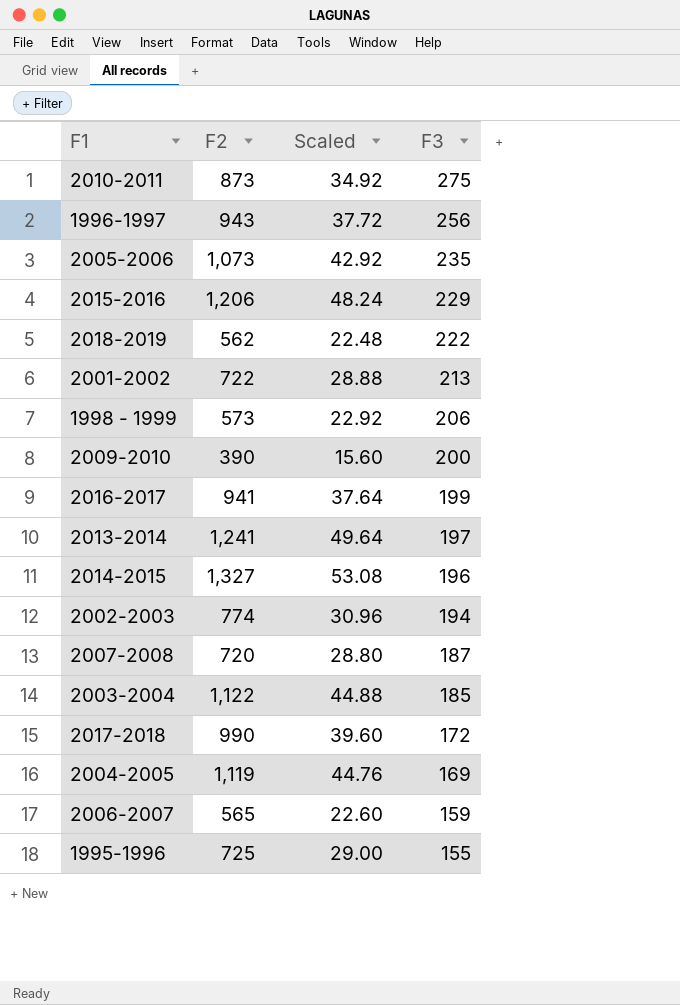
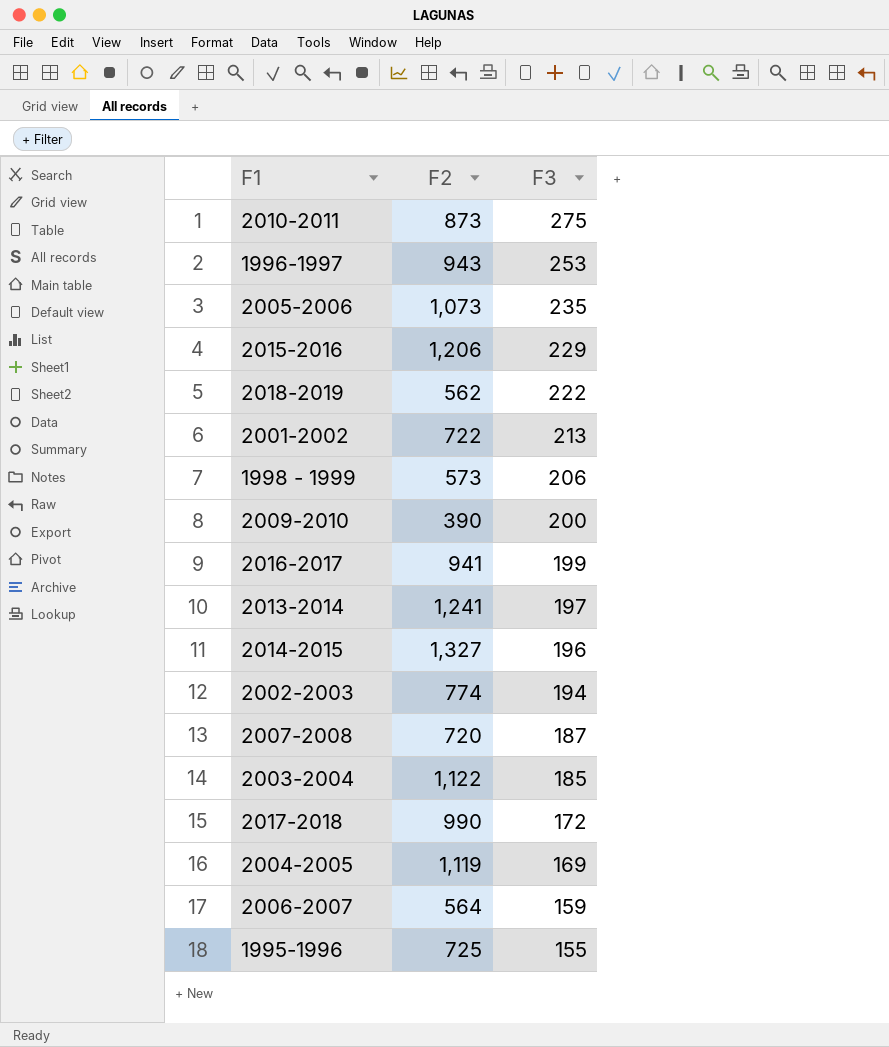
column Scaled | formula: [F2] * 0.04 -> none
1996-1997 | F3: 256 -> 253
2006-2007 | F2: 565 -> 564

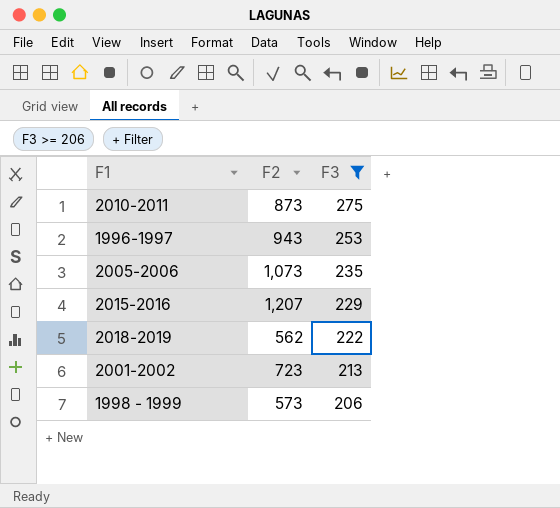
filter: none -> F3 >= 206
2015-2016 | F2: 1,206 -> 1,207
2001-2002 | F2: 722 -> 723

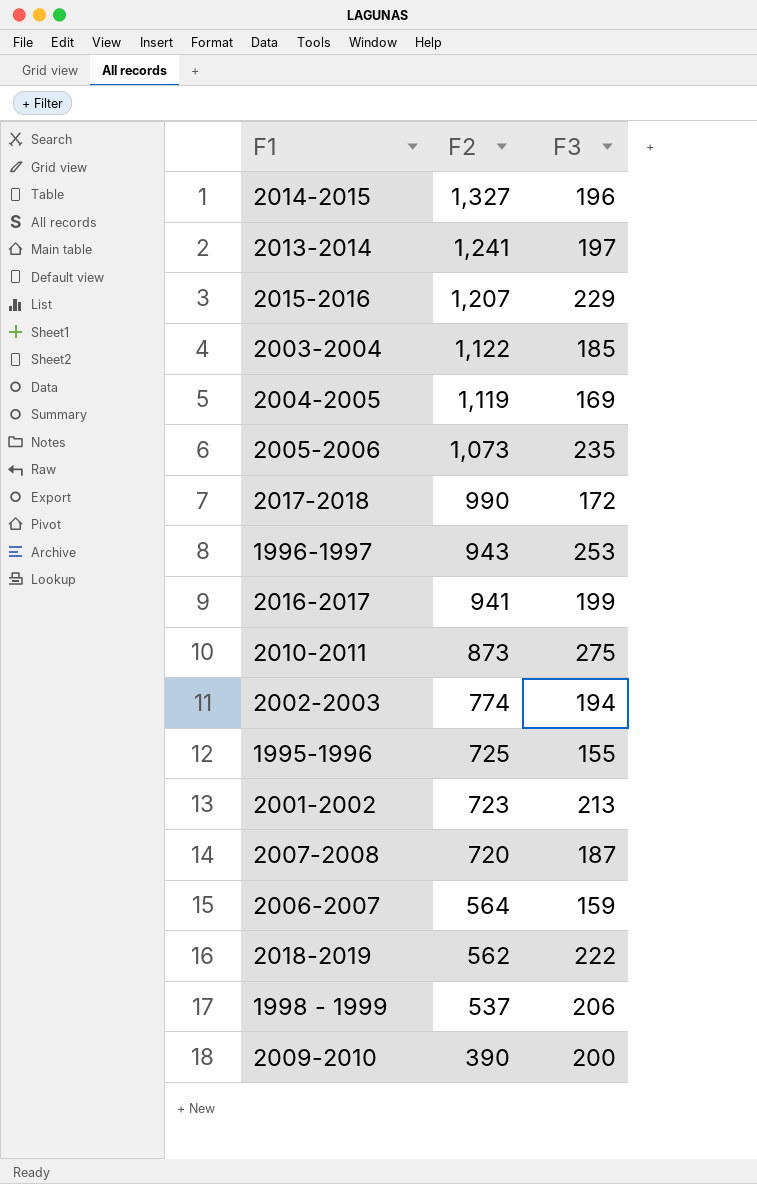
filter: F3 >= 206 -> none
row order: F3 descending -> F2 descending
1998 - 1999 | F2: 573 -> 537

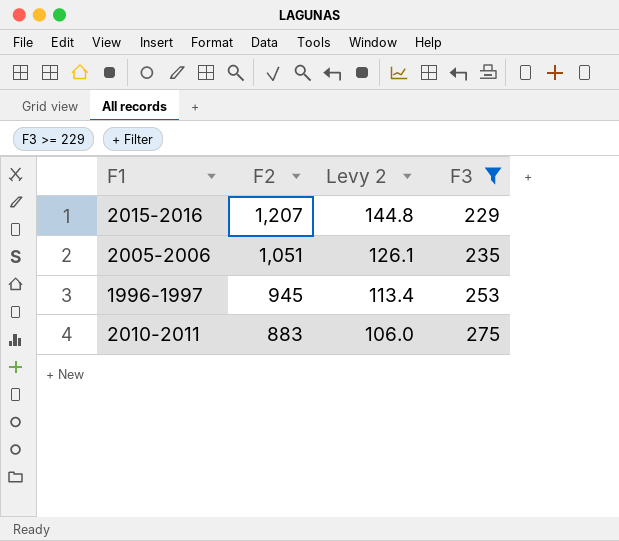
filter: none -> F3 >= 229
column Levy 2 | formula: none -> [F2] * 0.12
2005-2006 | F2: 1,073 -> 1,051
1996-1997 | F2: 943 -> 945
2010-2011 | F2: 873 -> 883

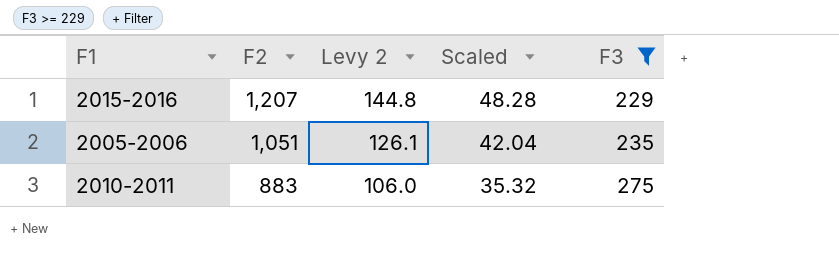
column Scaled | formula: none -> [F2] * 0.04
row 1996-1997: 945 | 113.4 | 253 -> none

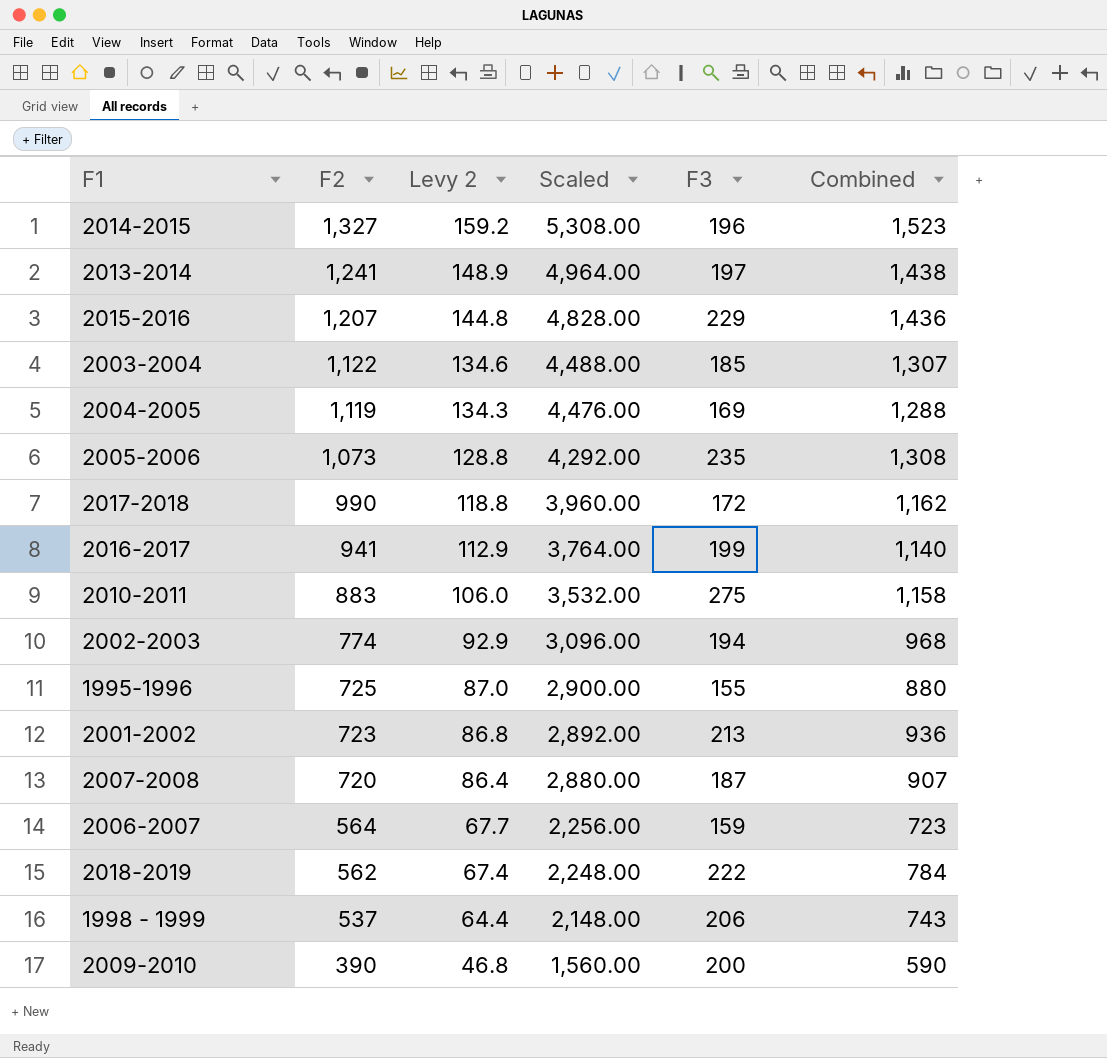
filter: F3 >= 229 -> none
column Scaled | formula: [F2] * 0.04 -> [F2] * 4
column Combined | formula: none -> [F2] + [F3]
2005-2006 | F2: 1,051 -> 1,073
2005-2006 | Levy 2: 126.1 -> 128.8

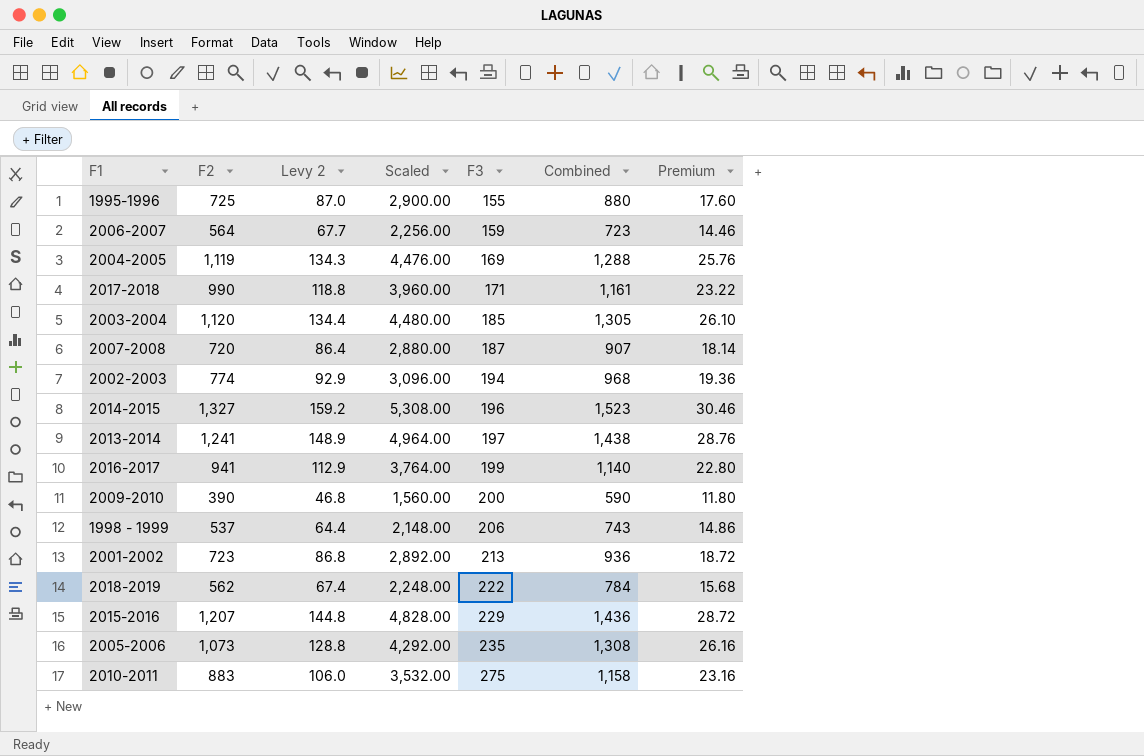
row order: F2 descending -> F3 ascending
column Premium | formula: none -> [Combined] * 0.02
2017-2018 | F3: 172 -> 171
2017-2018 | Combined: 1,162 -> 1,161
2003-2004 | F2: 1,122 -> 1,120
2003-2004 | Levy 2: 134.6 -> 134.4
2003-2004 | Scaled: 4,488.00 -> 4,480.00
2003-2004 | Combined: 1,307 -> 1,305

